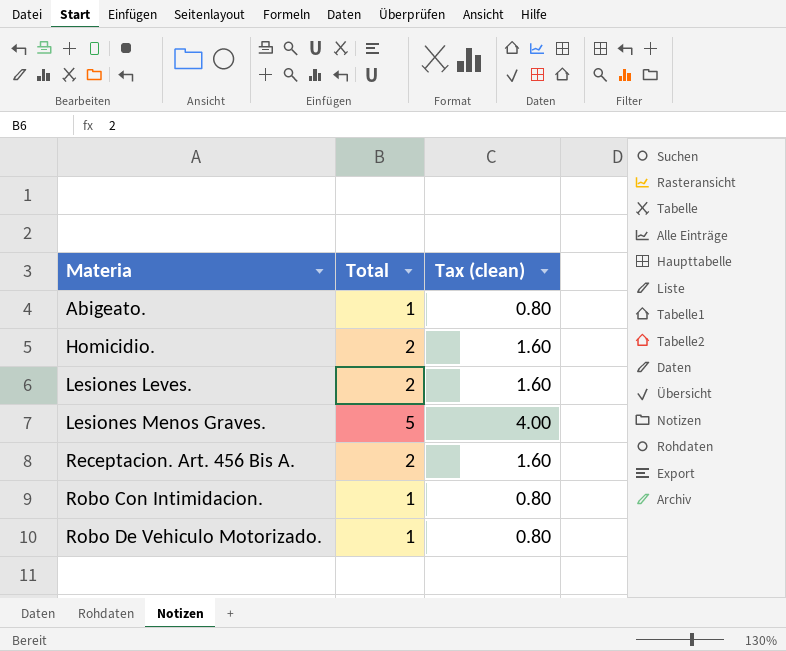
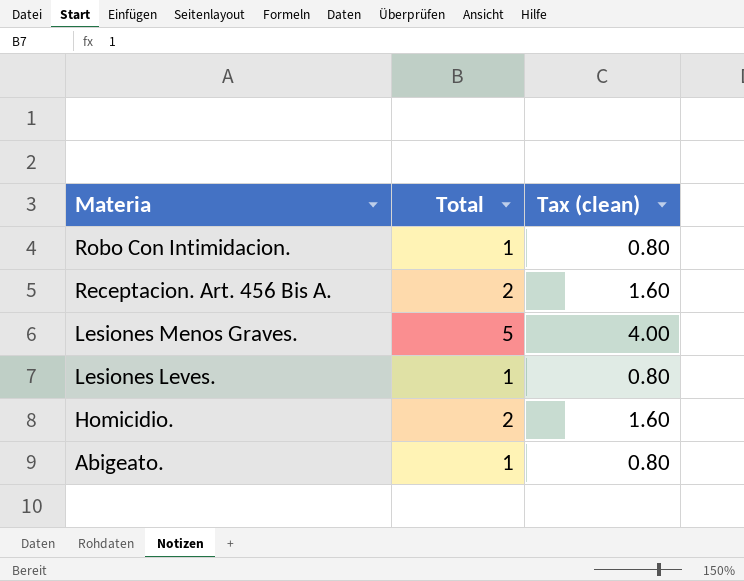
row order: Materia ascending -> Materia descending
row Robo De Vehiculo Motorizado.: 1 | 0.80 -> none
Lesiones Leves. | Total: 2 -> 1
Lesiones Leves. | Tax (clean): 1.60 -> 0.80

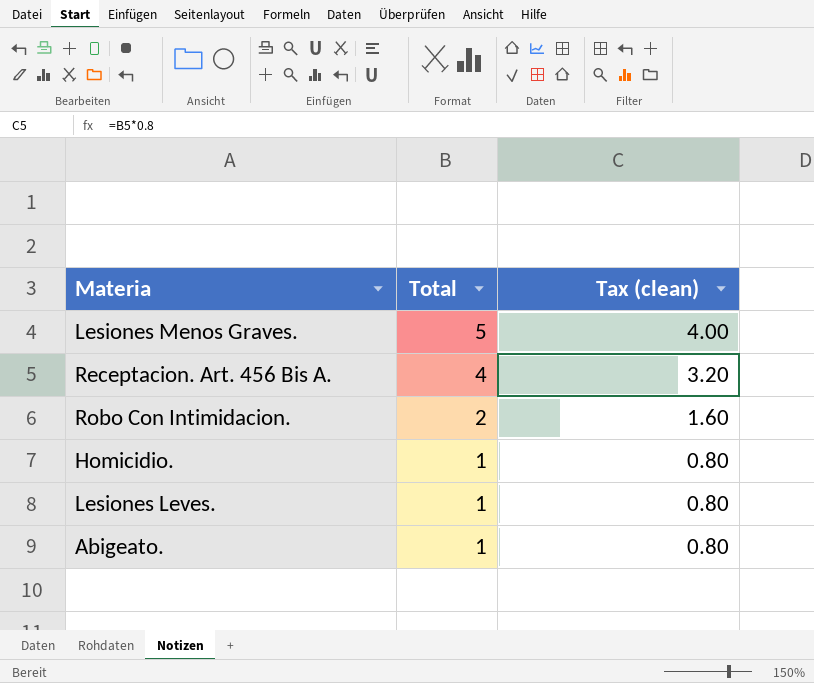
row order: Materia descending -> Total descending
Receptacion. Art. 456 Bis A. | Total: 2 -> 4
Receptacion. Art. 456 Bis A. | Tax (clean): 1.60 -> 3.20
Robo Con Intimidacion. | Total: 1 -> 2
Robo Con Intimidacion. | Tax (clean): 0.80 -> 1.60
Homicidio. | Total: 2 -> 1
Homicidio. | Tax (clean): 1.60 -> 0.80

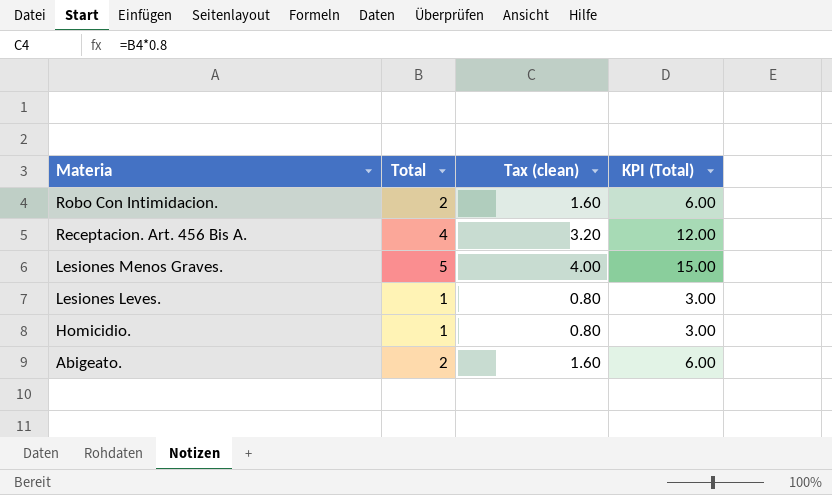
row order: Total descending -> Materia descending
column KPI (Total) | formula: none -> [Total] * 3
Abigeato. | Total: 1 -> 2
Abigeato. | Tax (clean): 0.80 -> 1.60

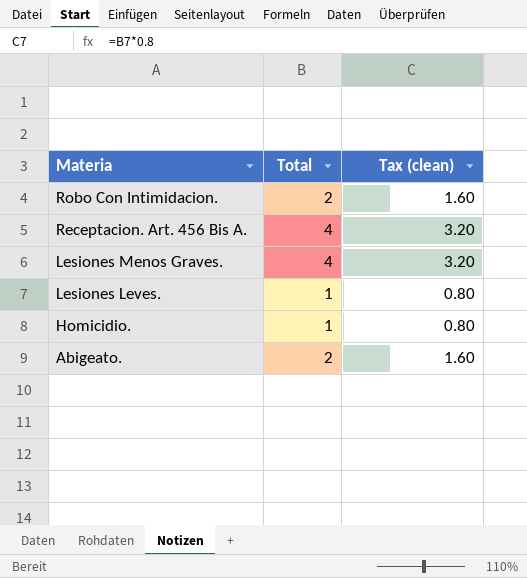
column KPI (Total) | formula: [Total] * 3 -> none
Lesiones Menos Graves. | Total: 5 -> 4
Lesiones Menos Graves. | Tax (clean): 4.00 -> 3.20

